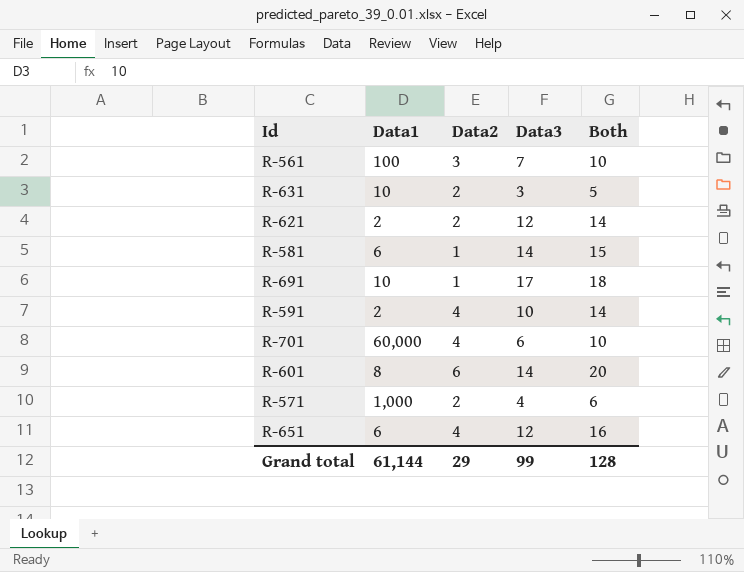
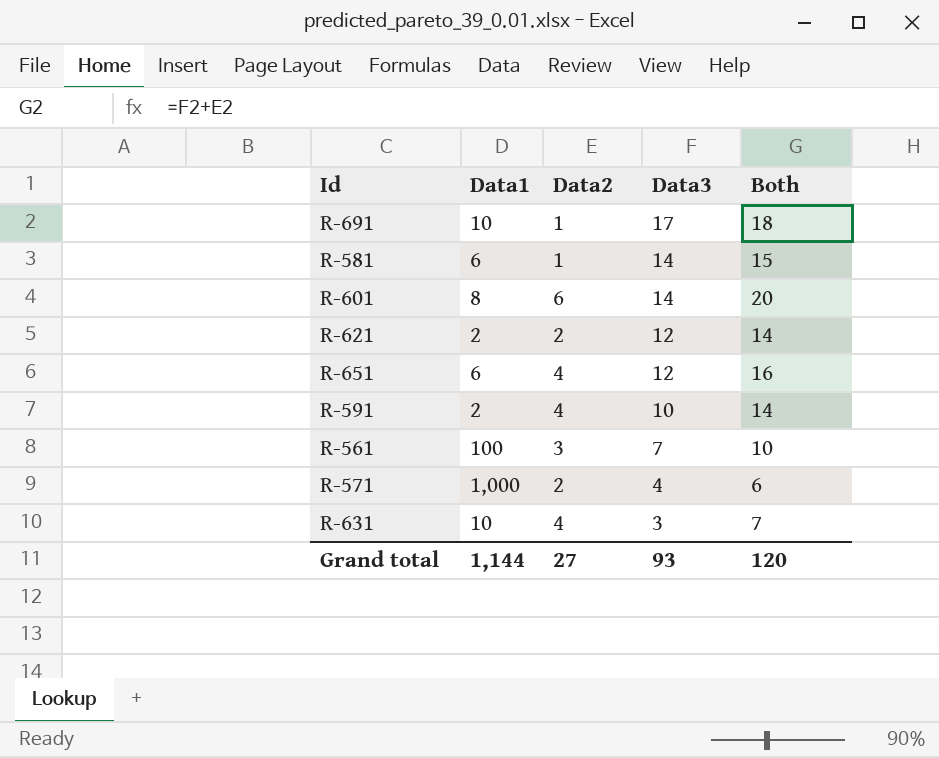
row order: none -> Data3 descending
row R-701: 60,000 | 4 | 6 | 10 -> none
R-631 | Data2: 2 -> 4
R-631 | Both: 5 -> 7
Grand total | Data1: 61,144 -> 1,144
Grand total | Data2: 29 -> 27
Grand total | Data3: 99 -> 93
Grand total | Both: 128 -> 120

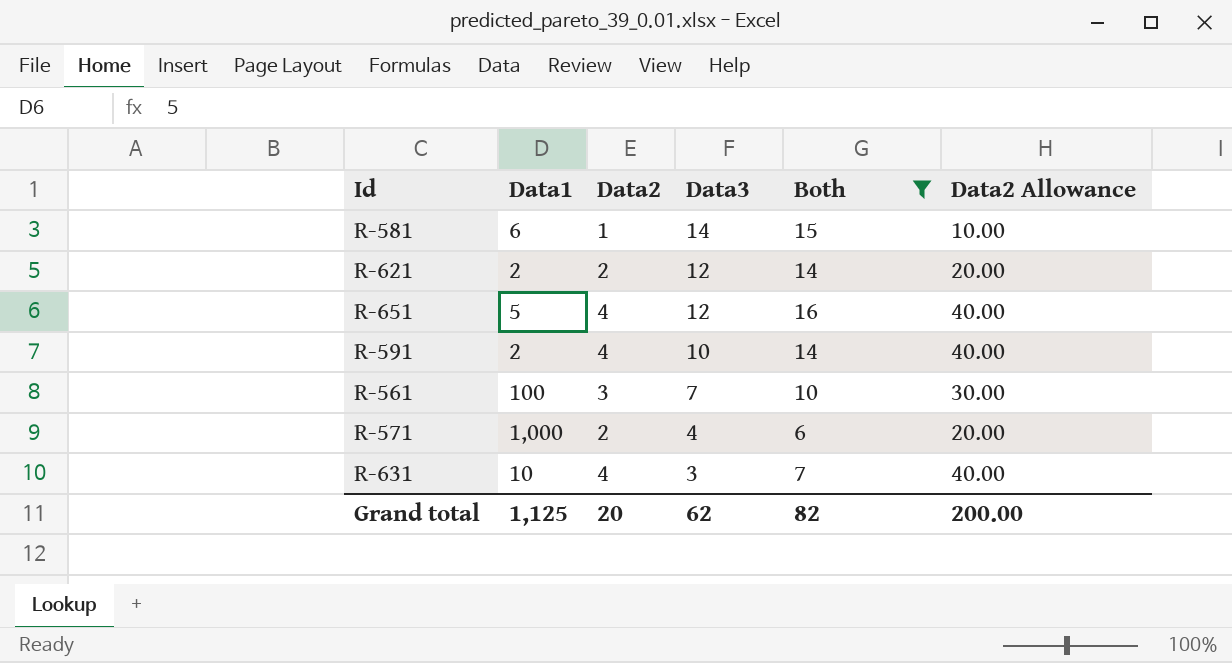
filter: none -> Both <= 16
column Data2 Allowance | formula: none -> [Data2] * 10
R-651 | Data1: 6 -> 5
Grand total | Data1: 1,144 -> 1,125
Grand total | Data2: 27 -> 20
Grand total | Data3: 93 -> 62
Grand total | Both: 120 -> 82

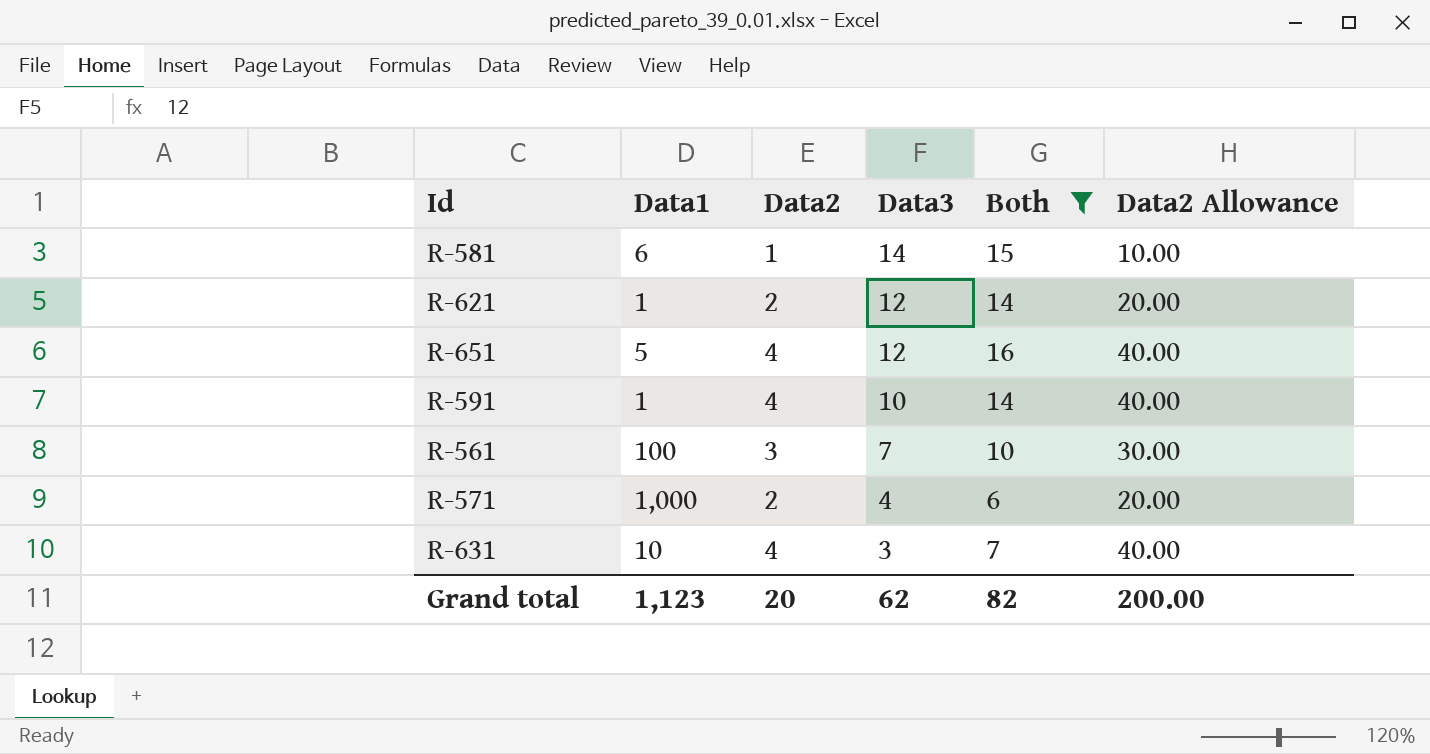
R-621 | Data1: 2 -> 1
R-591 | Data1: 2 -> 1
Grand total | Data1: 1,125 -> 1,123

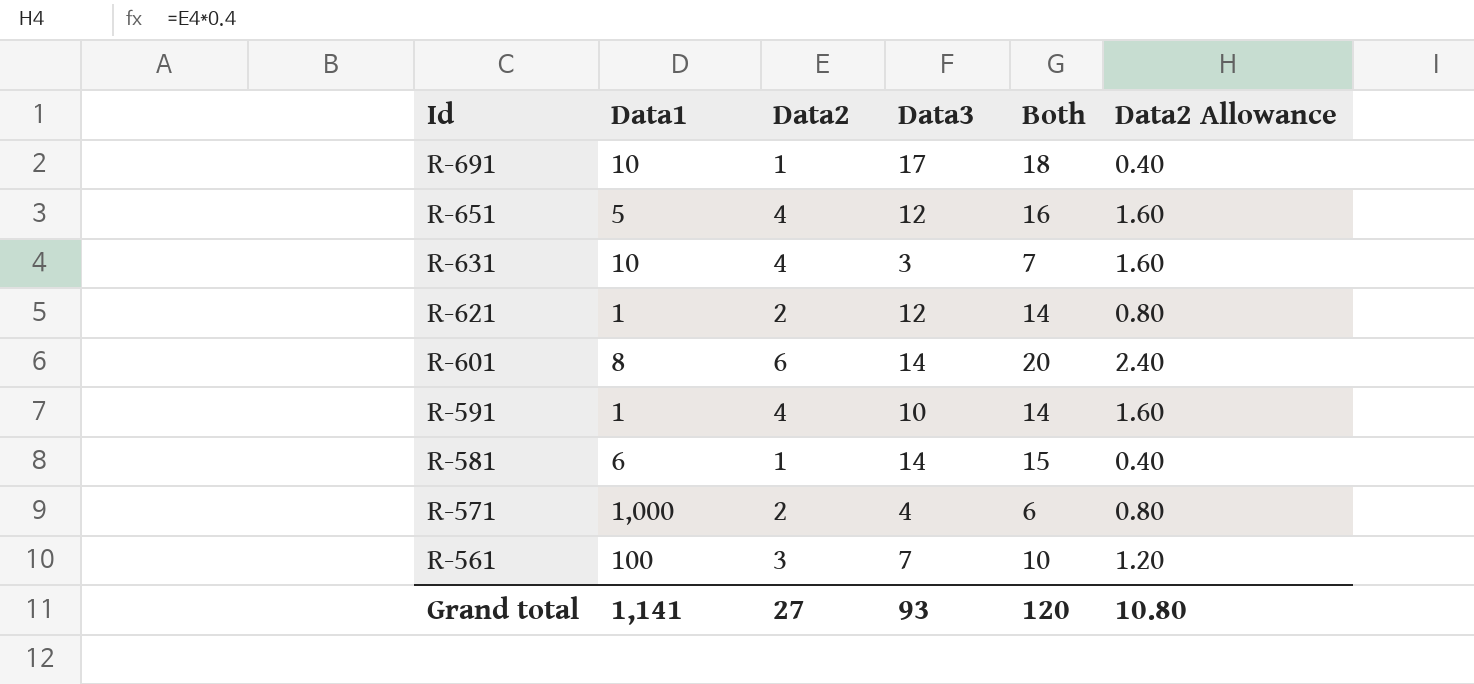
filter: Both <= 16 -> none
row order: Data3 descending -> Id descending
column Data2 Allowance | formula: [Data2] * 10 -> [Data2] * 0.4
Grand total | Data1: 1,123 -> 1,141
Grand total | Data2: 20 -> 27
Grand total | Data3: 62 -> 93
Grand total | Both: 82 -> 120
Grand total | Data2 Allowance: 200.00 -> 10.80

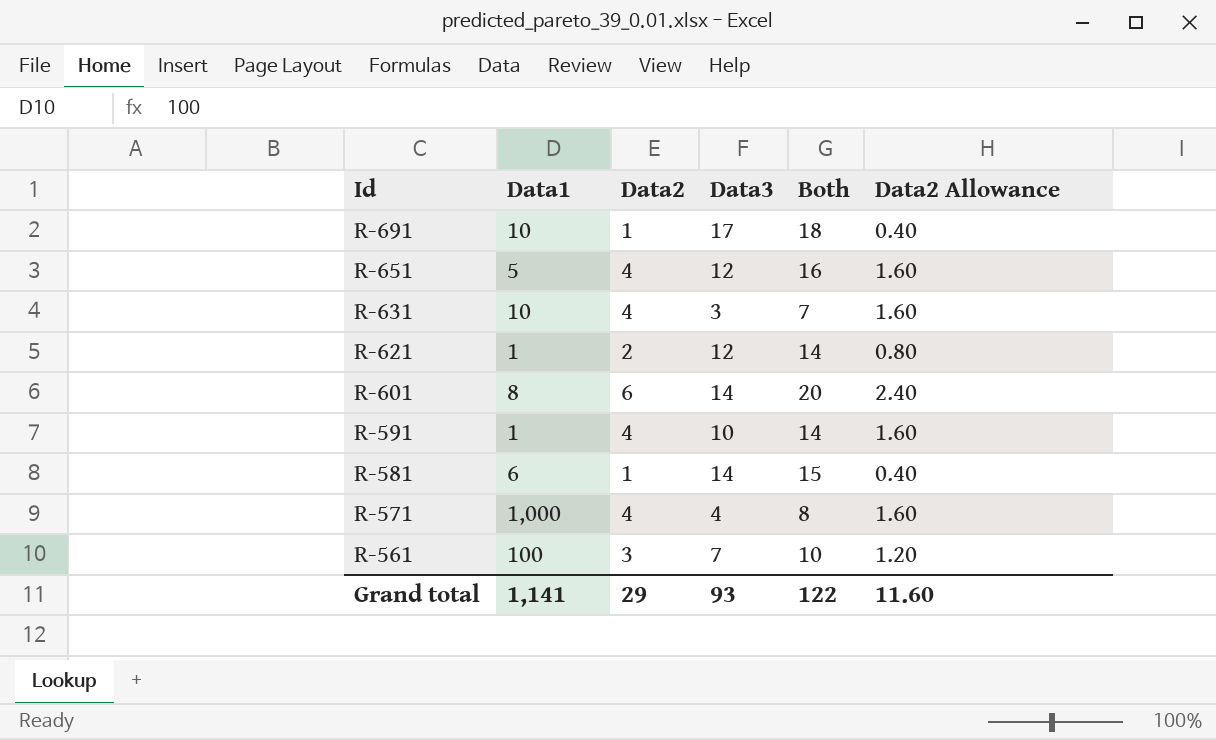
R-571 | Data2: 2 -> 4
R-571 | Both: 6 -> 8
R-571 | Data2 Allowance: 0.80 -> 1.60
Grand total | Data2: 27 -> 29
Grand total | Both: 120 -> 122
Grand total | Data2 Allowance: 10.80 -> 11.60

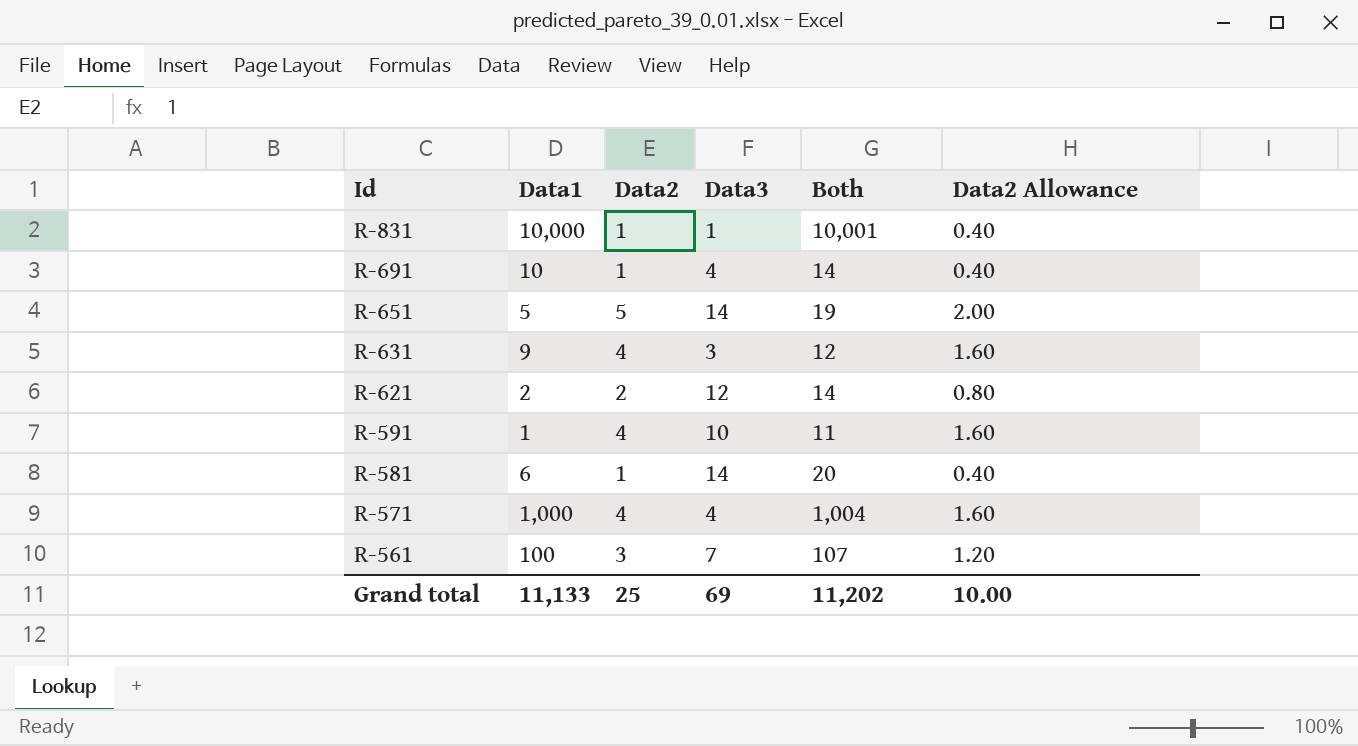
column Both | formula: [Data2] + [Data3] -> [Data1] + [Data3]
row R-601: 8 | 6 | 14 | 20 | 2.40 -> none
row R-831: none -> 10,000 | 1 | 1 | 10,001 | 0.40
R-691 | Data3: 17 -> 4
R-651 | Data2: 4 -> 5
R-651 | Data3: 12 -> 14
R-651 | Data2 Allowance: 1.60 -> 2.00
R-631 | Data1: 10 -> 9
R-621 | Data1: 1 -> 2
Grand total | Data1: 1,141 -> 11,133
Grand total | Data2: 29 -> 25
Grand total | Data3: 93 -> 69
Grand total | Both: 122 -> 11,202
Grand total | Data2 Allowance: 11.60 -> 10.00

